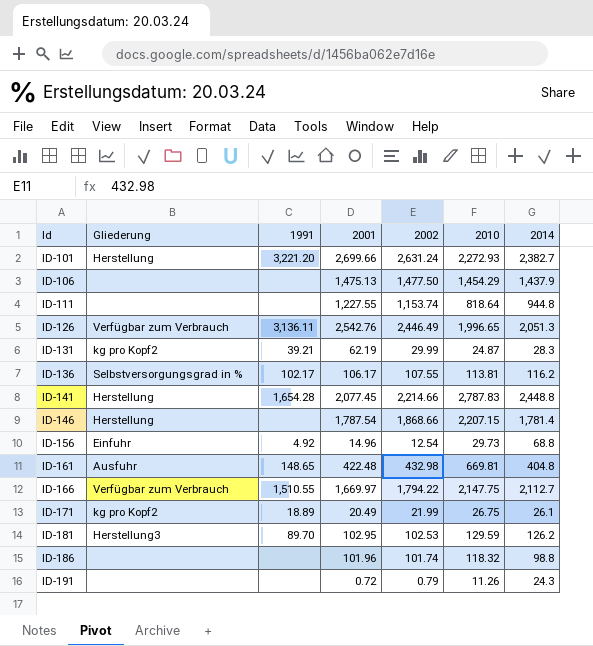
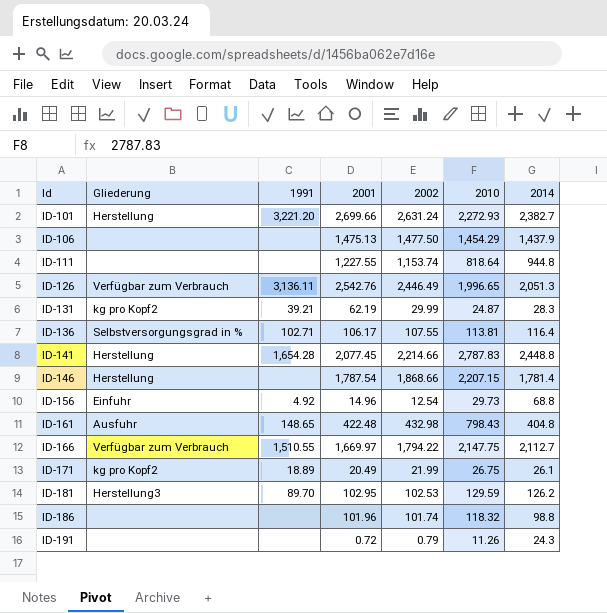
ID-136 | 1991: 102.17 -> 102.71
ID-136 | 2014: 116.2 -> 116.4
ID-161 | 2010: 669.81 -> 798.43

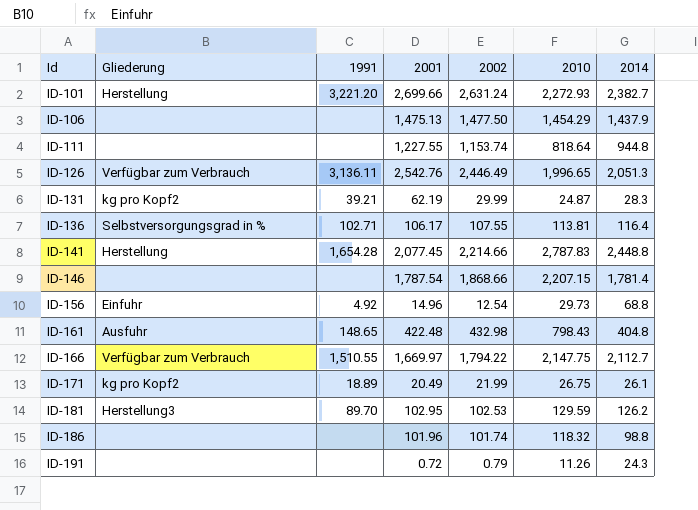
ID-146 | Gliederung: Herstellung -> none

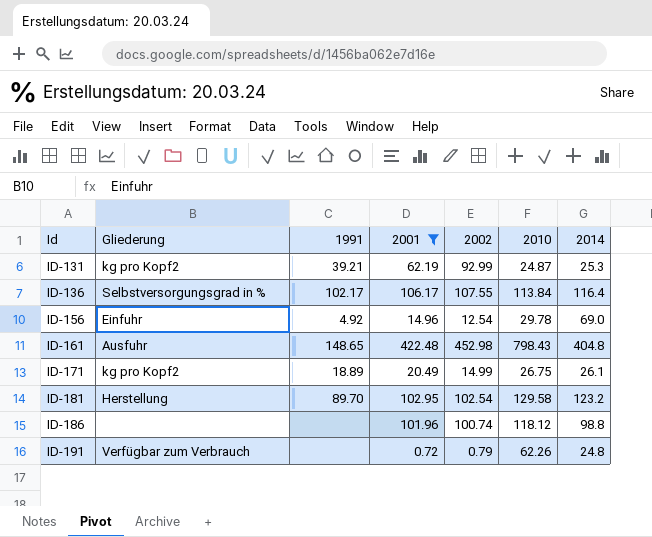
filter: none -> 2001 <= 422.48
ID-131 | 2002: 29.99 -> 92.99
ID-131 | 2014: 28.3 -> 25.3
ID-136 | 1991: 102.71 -> 102.17
ID-136 | 2010: 113.81 -> 113.84
ID-156 | 2010: 29.73 -> 29.78
ID-156 | 2014: 68.8 -> 69.0
ID-161 | 2002: 432.98 -> 452.98
ID-171 | 2002: 21.99 -> 14.99
ID-181 | Gliederung: Herstellung3 -> Herstellung
ID-181 | 2002: 102.53 -> 102.54
ID-181 | 2010: 129.59 -> 129.58
ID-181 | 2014: 126.2 -> 123.2
ID-186 | 2002: 101.74 -> 100.74
ID-186 | 2010: 118.32 -> 118.12
ID-191 | Gliederung: none -> Verfügbar zum Verbrauch
ID-191 | 2010: 11.26 -> 62.26
ID-191 | 2014: 24.3 -> 24.8

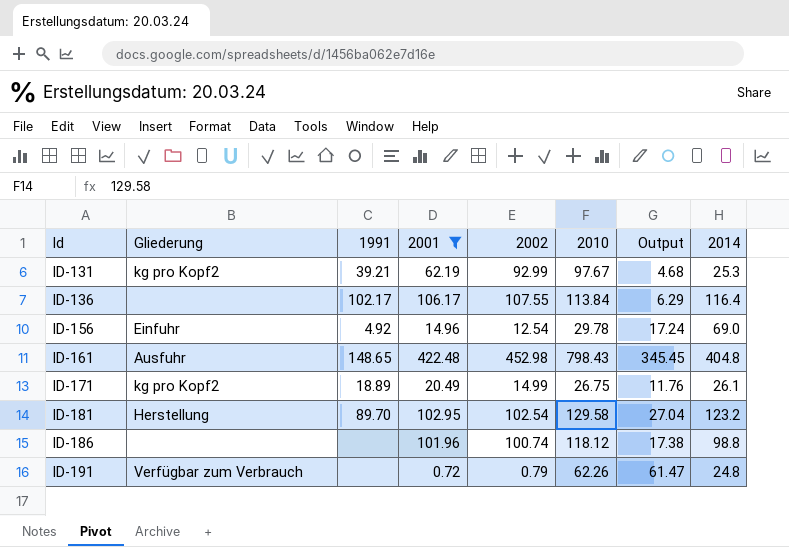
column Output | formula: none -> [2010] - [2002]
ID-131 | 2010: 24.87 -> 97.67
ID-136 | Gliederung: Selbstversorgungsgrad in % -> none

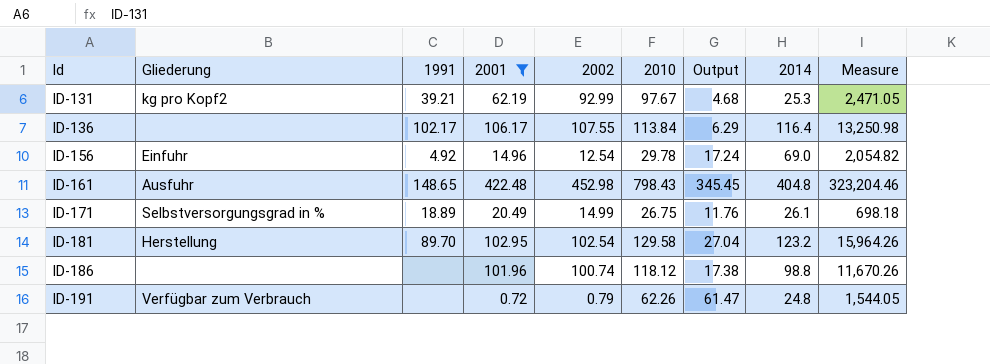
column Measure | formula: none -> [2010] * [2014]
ID-171 | Gliederung: kg pro Kopf2 -> Selbstversorgungsgrad in %

